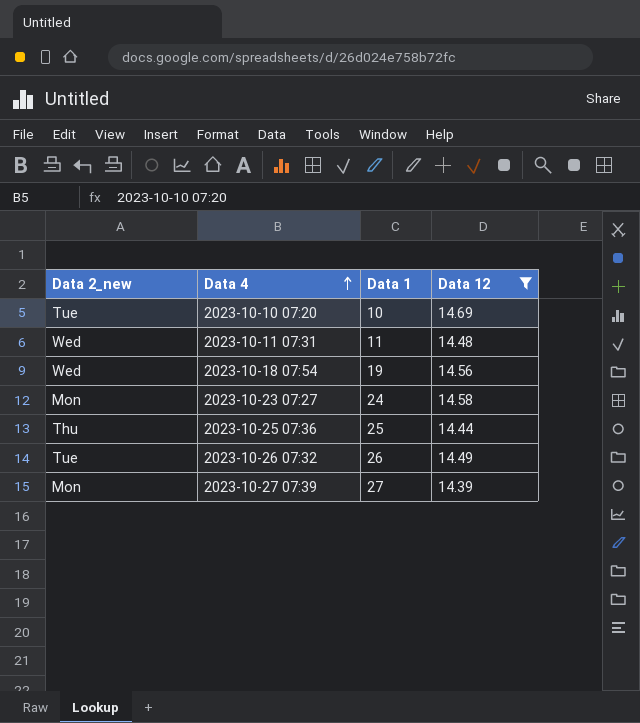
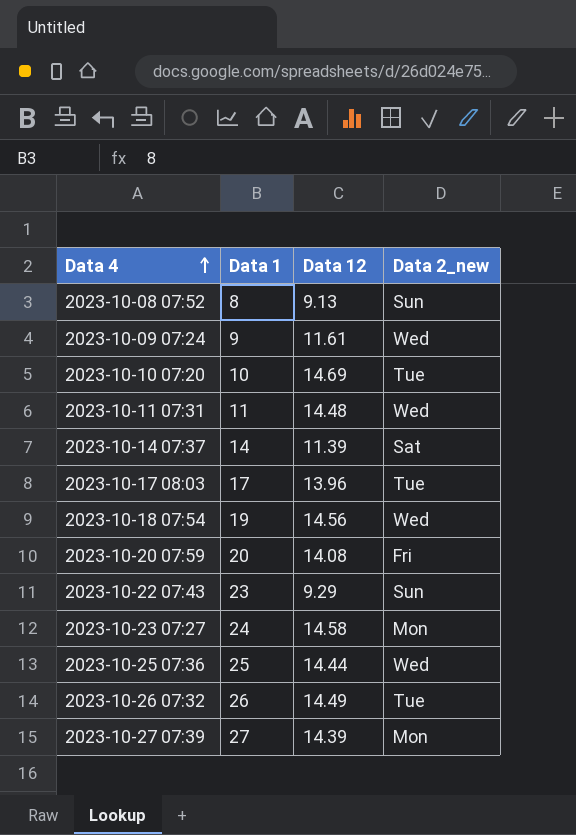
filter: Data 12 >= 14.39 -> none
column Data 2_new | position: 1 -> 4
2023-10-25 07:36 | Data 2_new: Thu -> Wed

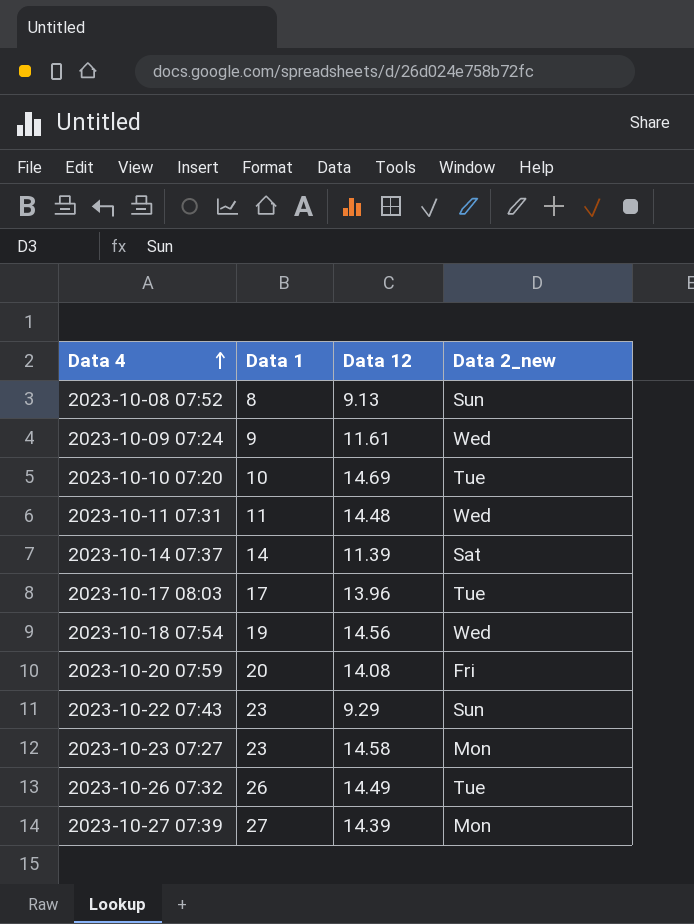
row 2023-10-25 07:36: 25 | 14.44 | Wed -> none
2023-10-23 07:27 | Data 1: 24 -> 23

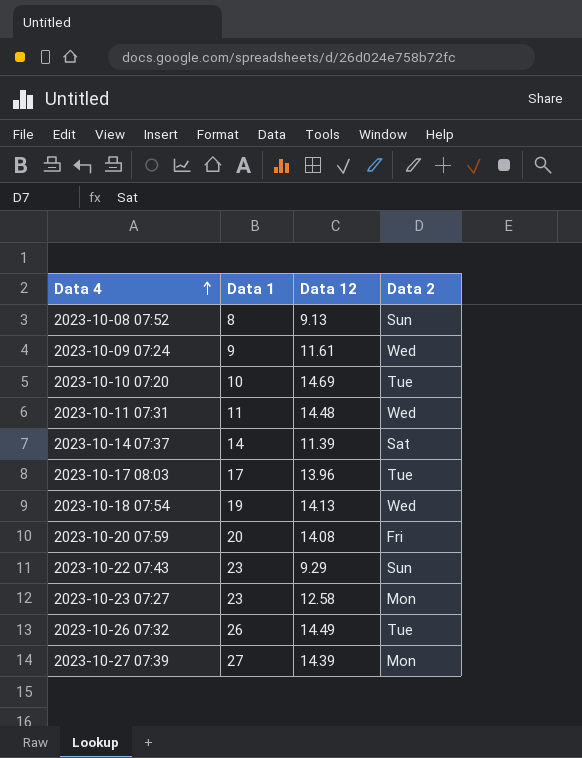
column name: Data 2_new -> Data 2
2023-10-18 07:54 | Data 12: 14.56 -> 14.13
2023-10-23 07:27 | Data 12: 14.58 -> 12.58

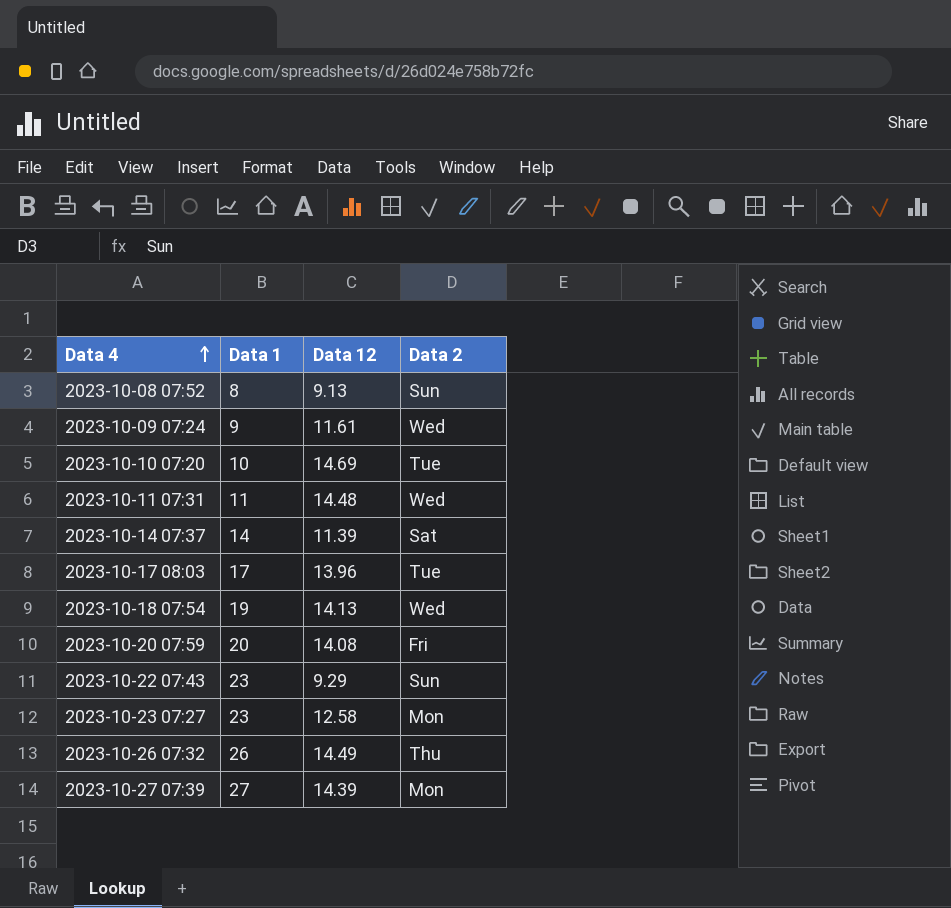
2023-10-26 07:32 | Data 2: Tue -> Thu

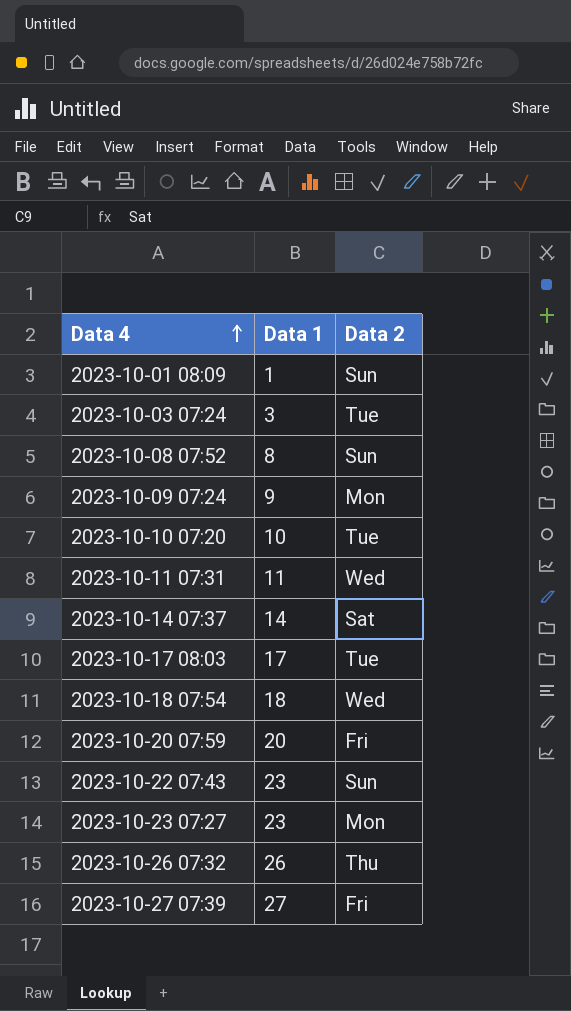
column Data 12 | position: 3 -> none
row 2023-10-01 08:09: none -> 1 | Sun
row 2023-10-03 07:24: none -> 3 | Tue
2023-10-09 07:24 | Data 2: Wed -> Mon
2023-10-18 07:54 | Data 1: 19 -> 18
2023-10-27 07:39 | Data 2: Mon -> Fri

